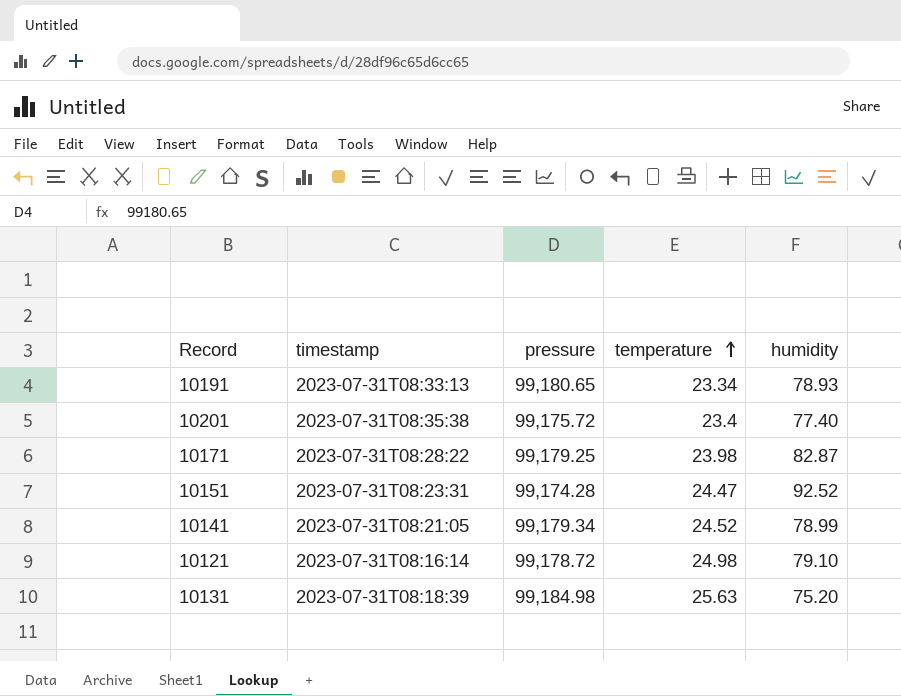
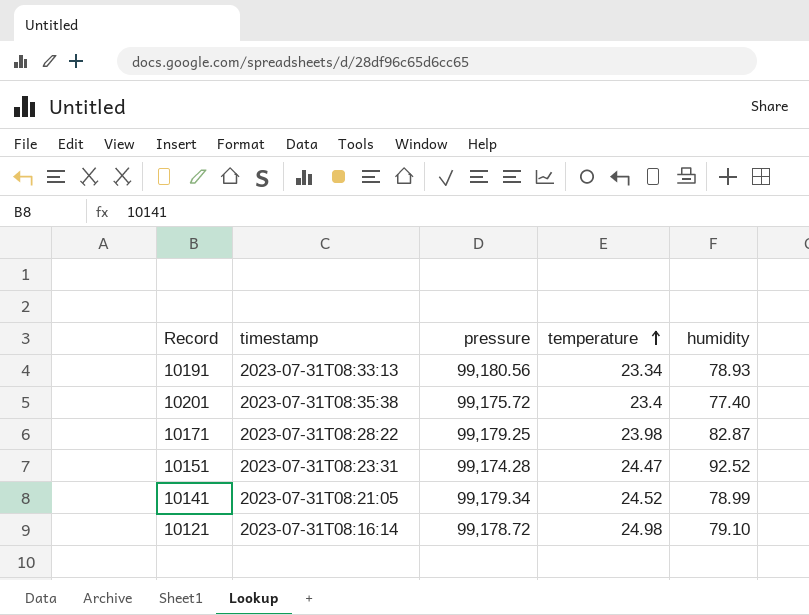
row 10131: 2023-07-31T08:18:39 | 99,184.98 | 25.63 | 75.20 -> none
10191 | pressure: 99,180.65 -> 99,180.56

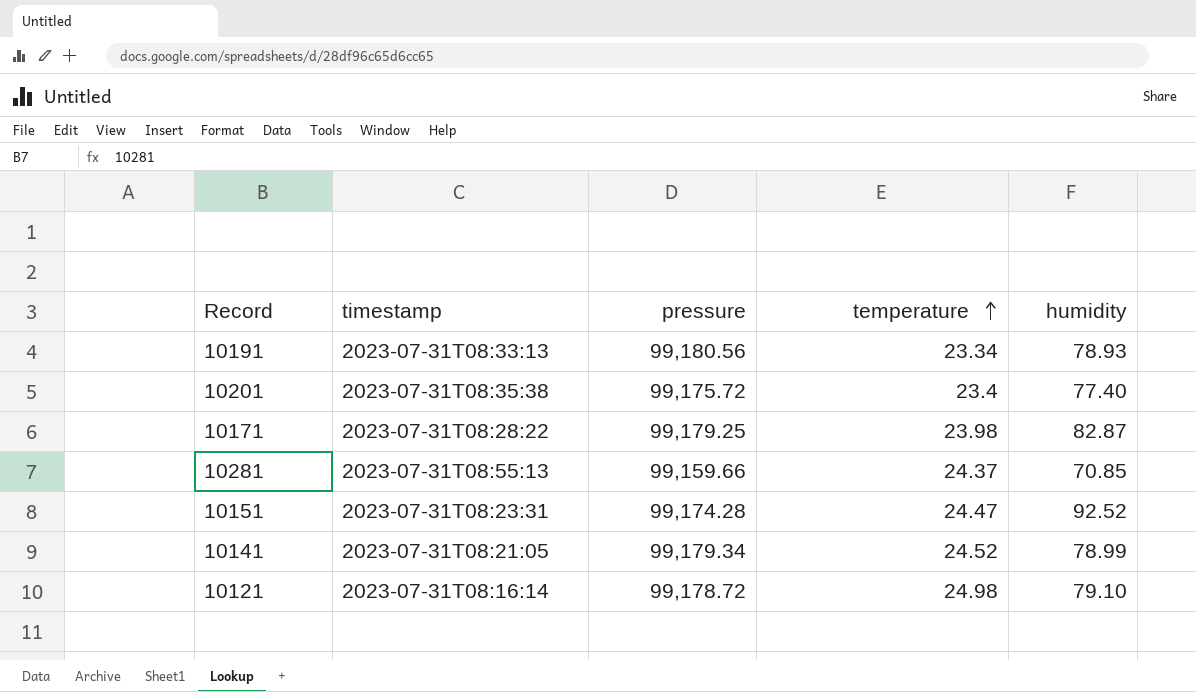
row 10281: none -> 2023-07-31T08:55:13 | 99,159.66 | 24.37 | 70.85

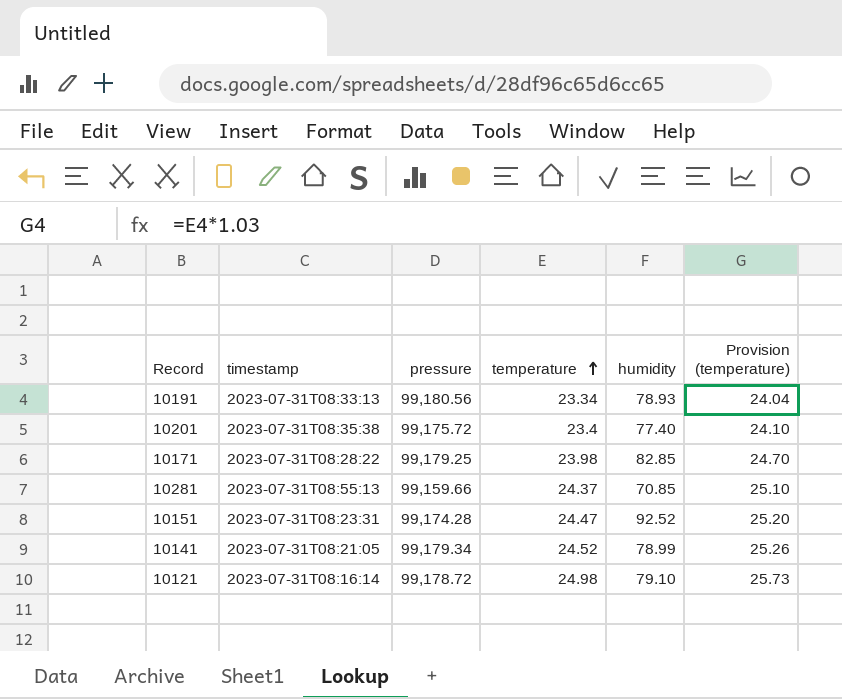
column Provision (temperature) | formula: none -> [temperature] * 1.03
10171 | humidity: 82.87 -> 82.85

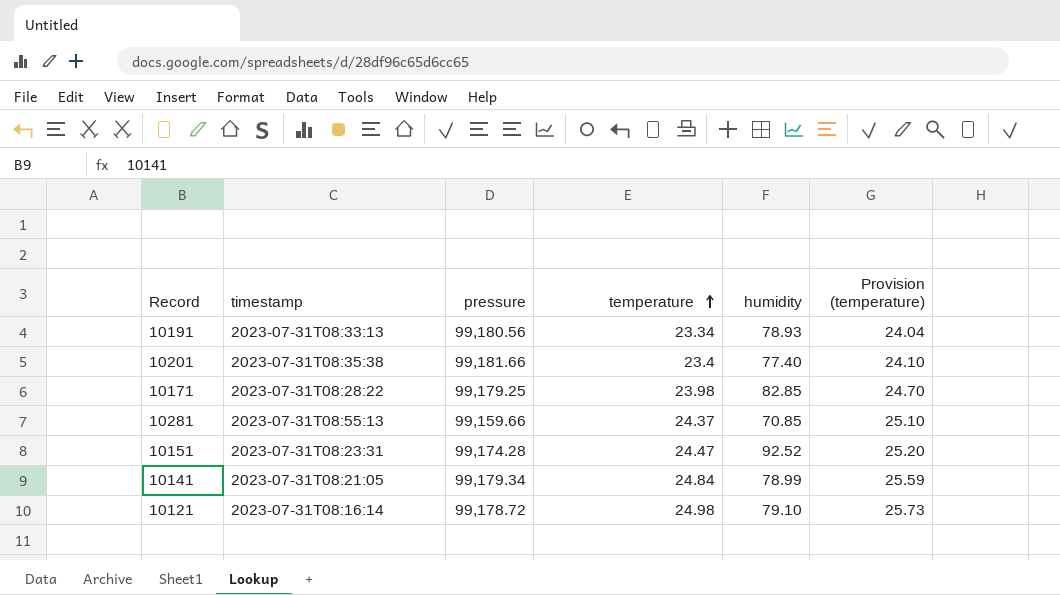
10201 | pressure: 99,175.72 -> 99,181.66
10141 | temperature: 24.52 -> 24.84
10141 | Provision (temperature): 25.26 -> 25.59

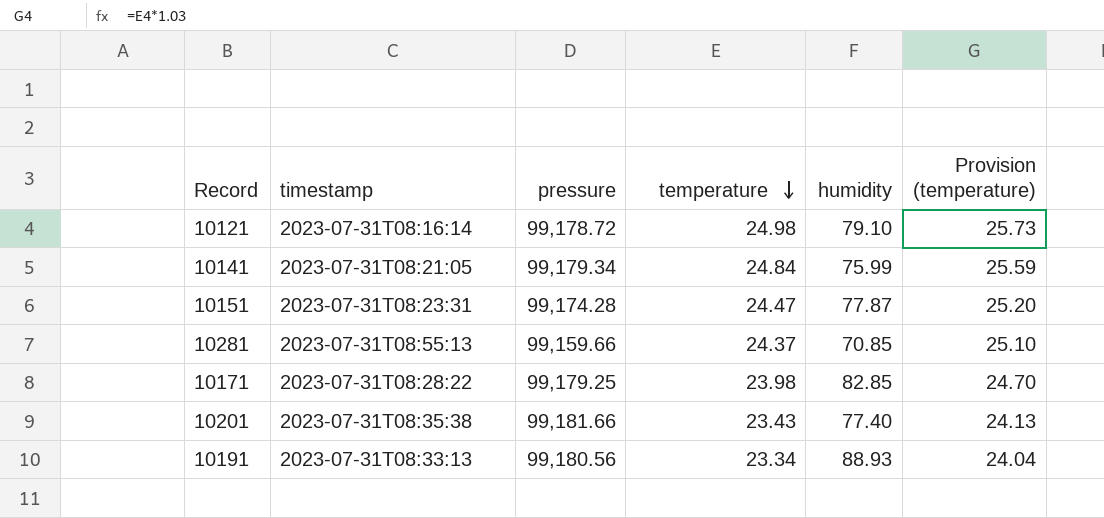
row order: temperature ascending -> temperature descending
10141 | humidity: 78.99 -> 75.99
10151 | humidity: 92.52 -> 77.87
10201 | temperature: 23.4 -> 23.43
10201 | Provision (temperature): 24.10 -> 24.13
10191 | humidity: 78.93 -> 88.93

